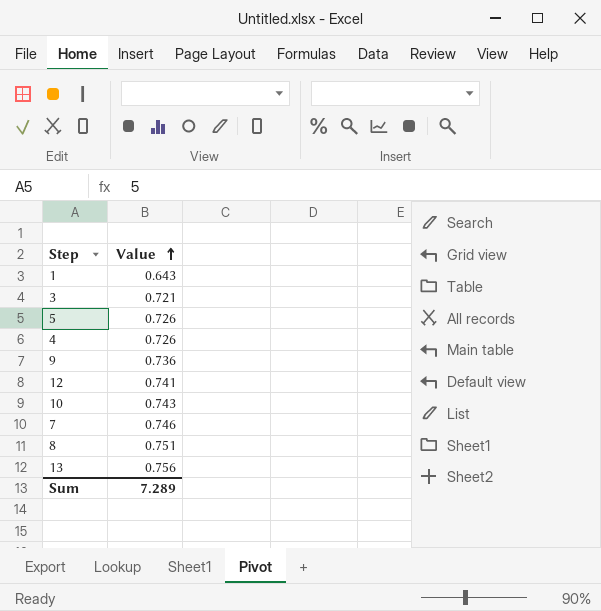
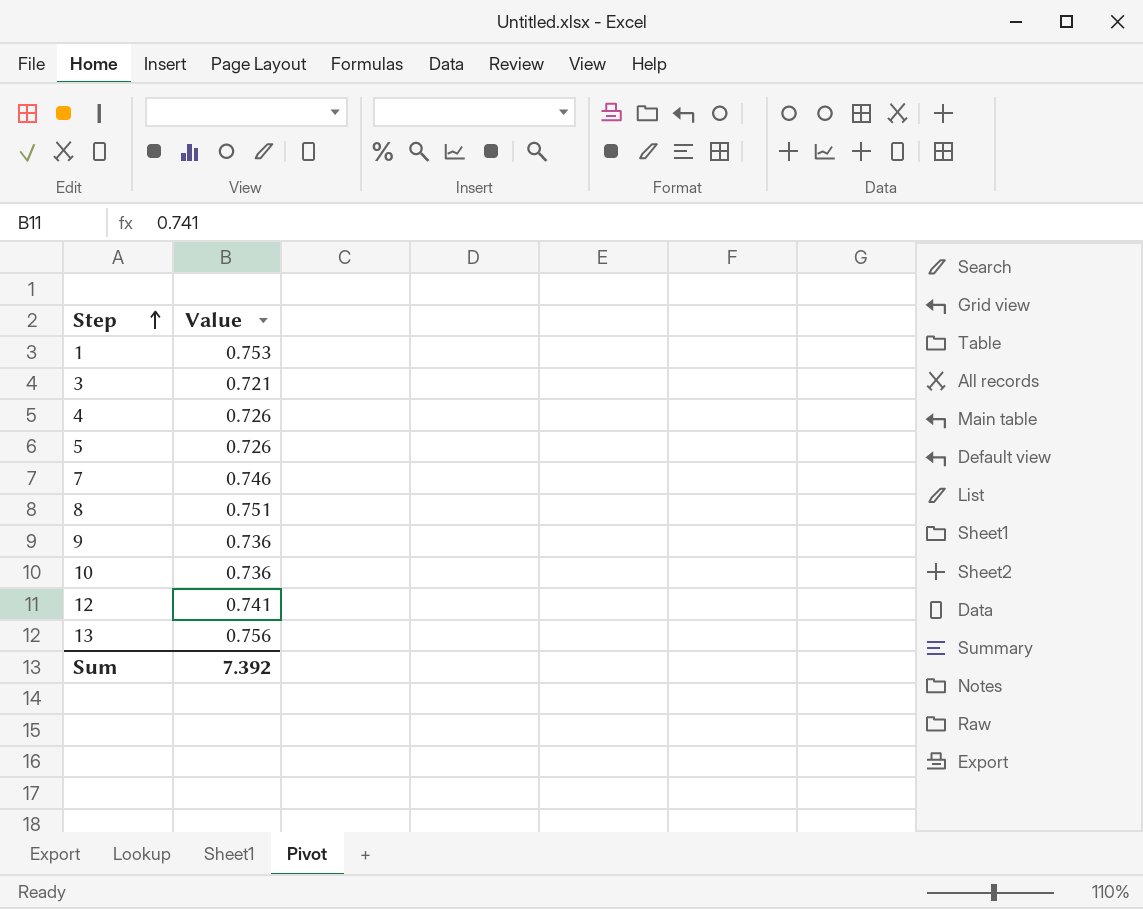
row order: Value ascending -> Step ascending
1 | Value: 0.643 -> 0.753
10 | Value: 0.743 -> 0.736
Sum | Value: 7.289 -> 7.392

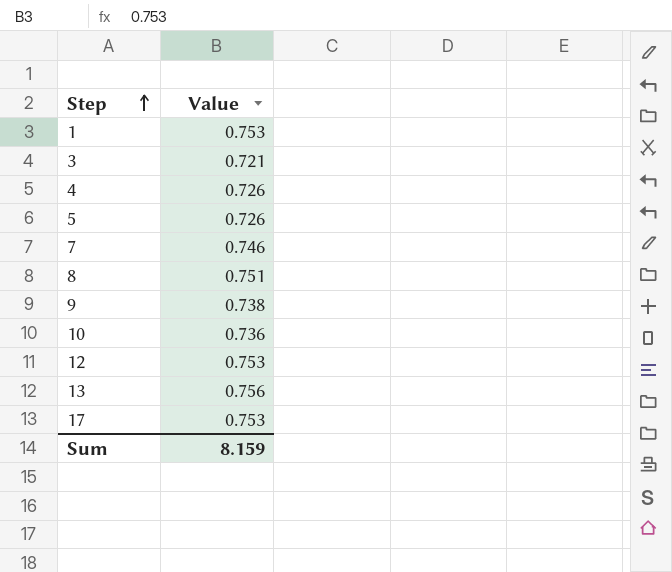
9 | Value: 0.736 -> 0.738
12 | Value: 0.741 -> 0.753
row 17: none -> 0.753
Sum | Value: 7.392 -> 8.159

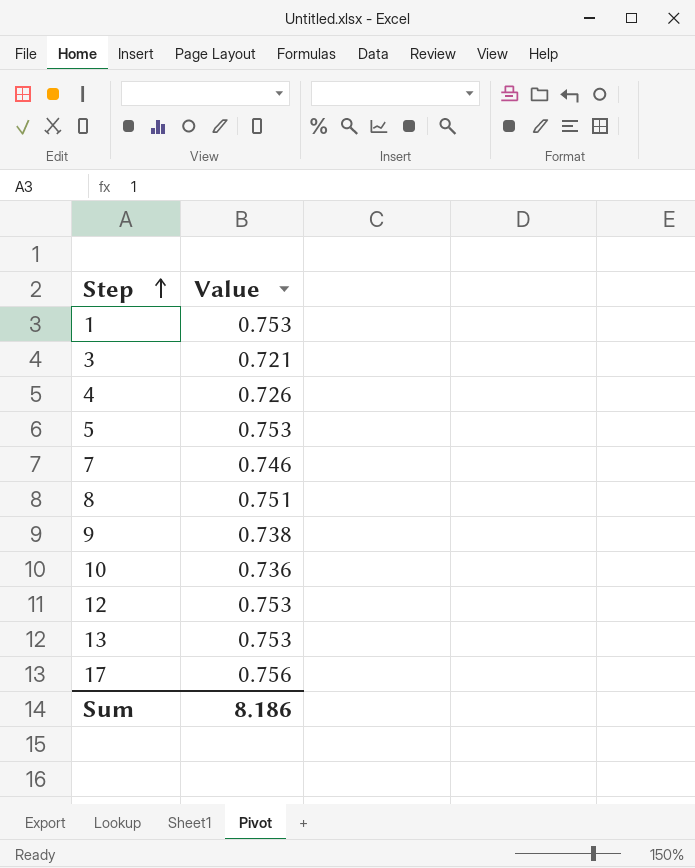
5 | Value: 0.726 -> 0.753
13 | Value: 0.756 -> 0.753
17 | Value: 0.753 -> 0.756
Sum | Value: 8.159 -> 8.186

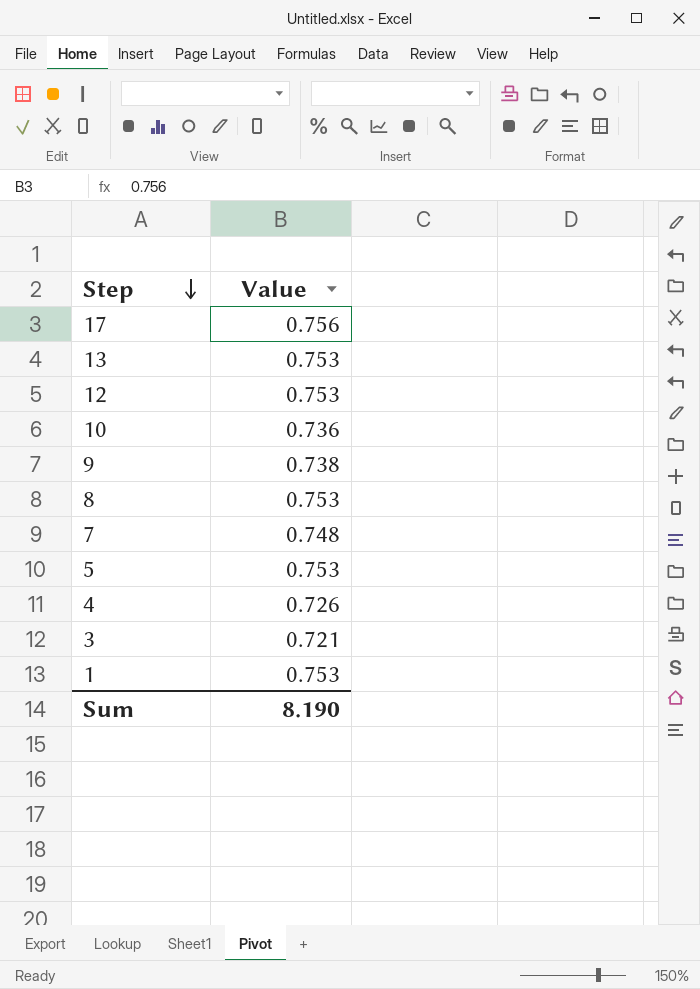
row order: Step ascending -> Step descending
8 | Value: 0.751 -> 0.753
7 | Value: 0.746 -> 0.748
Sum | Value: 8.186 -> 8.190

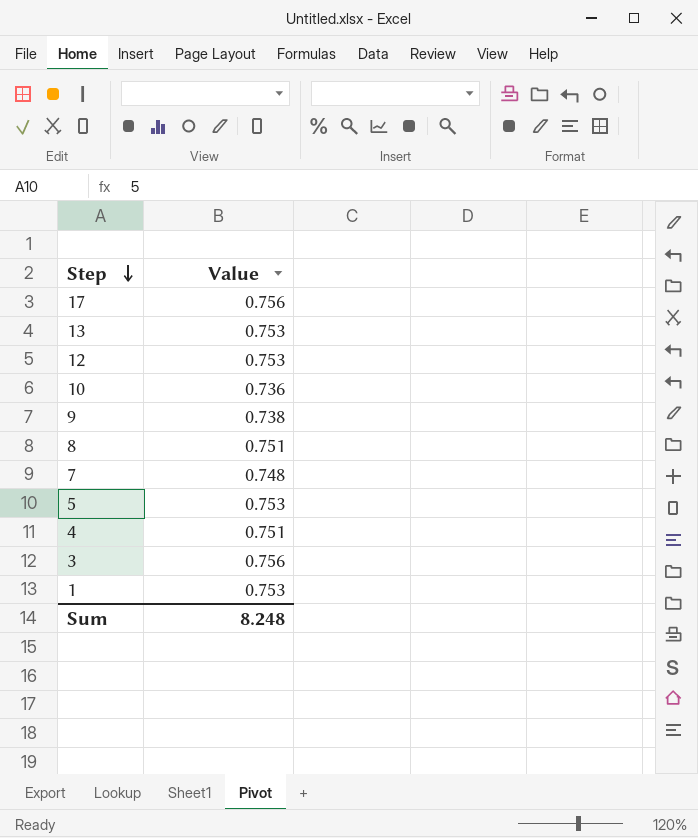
8 | Value: 0.753 -> 0.751
4 | Value: 0.726 -> 0.751
3 | Value: 0.721 -> 0.756
Sum | Value: 8.190 -> 8.248

